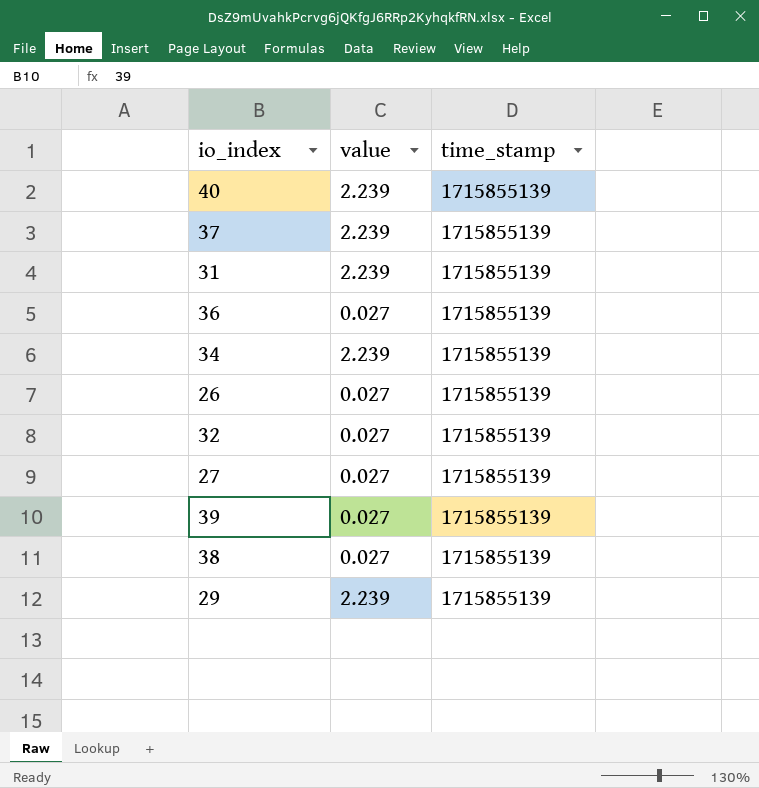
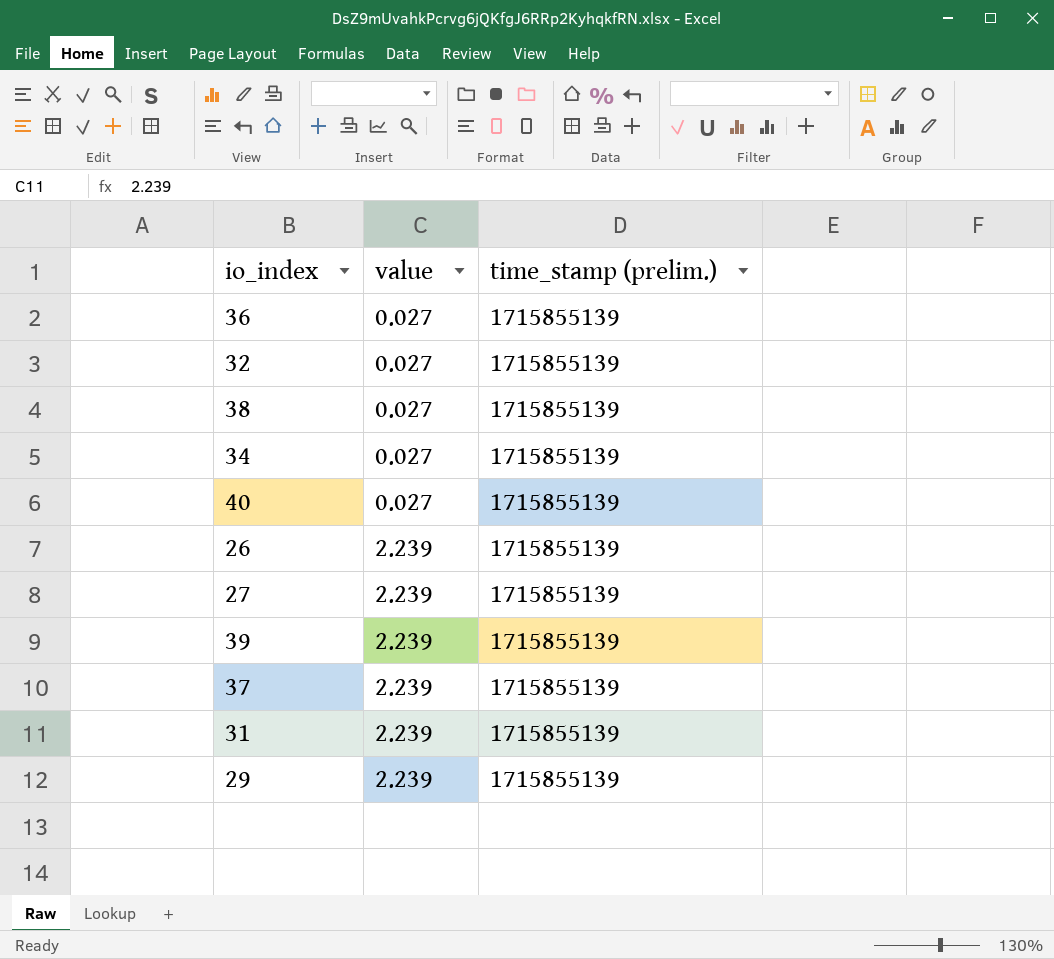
row order: none -> value ascending
column name: time_stamp -> time_stamp (prelim.)
34 | value: 2.239 -> 0.027
40 | value: 2.239 -> 0.027
26 | value: 0.027 -> 2.239
27 | value: 0.027 -> 2.239
39 | value: 0.027 -> 2.239

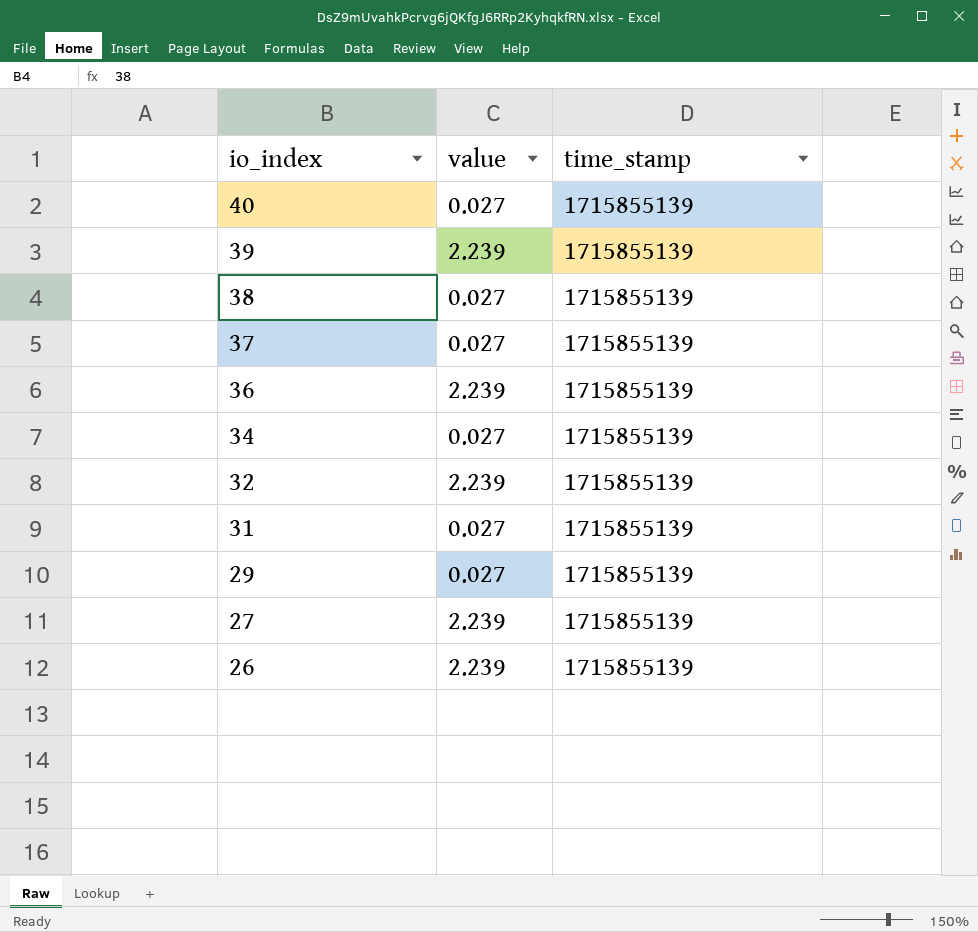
row order: value ascending -> io_index descending
column name: time_stamp (prelim.) -> time_stamp
37 | value: 2.239 -> 0.027
36 | value: 0.027 -> 2.239
32 | value: 0.027 -> 2.239
31 | value: 2.239 -> 0.027
29 | value: 2.239 -> 0.027

